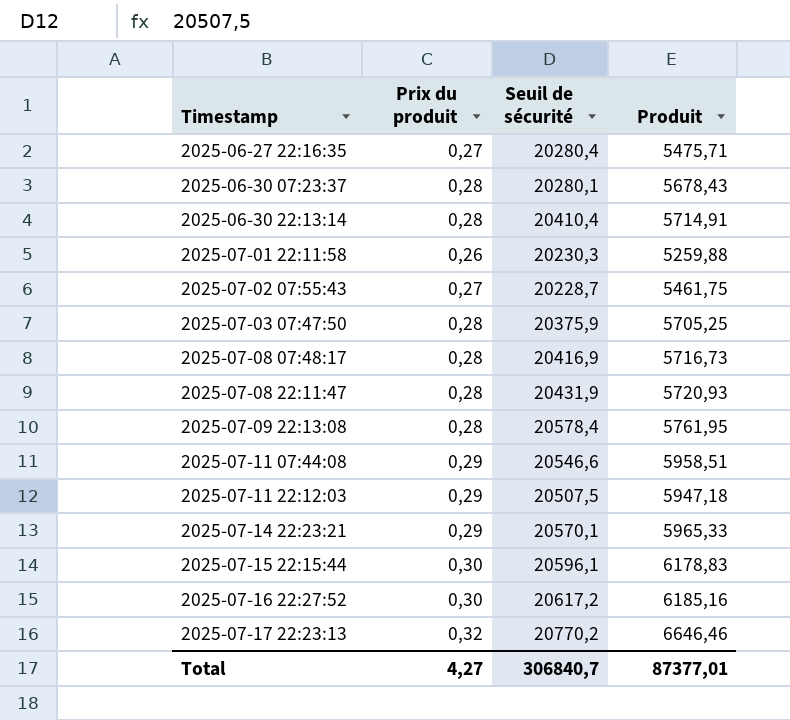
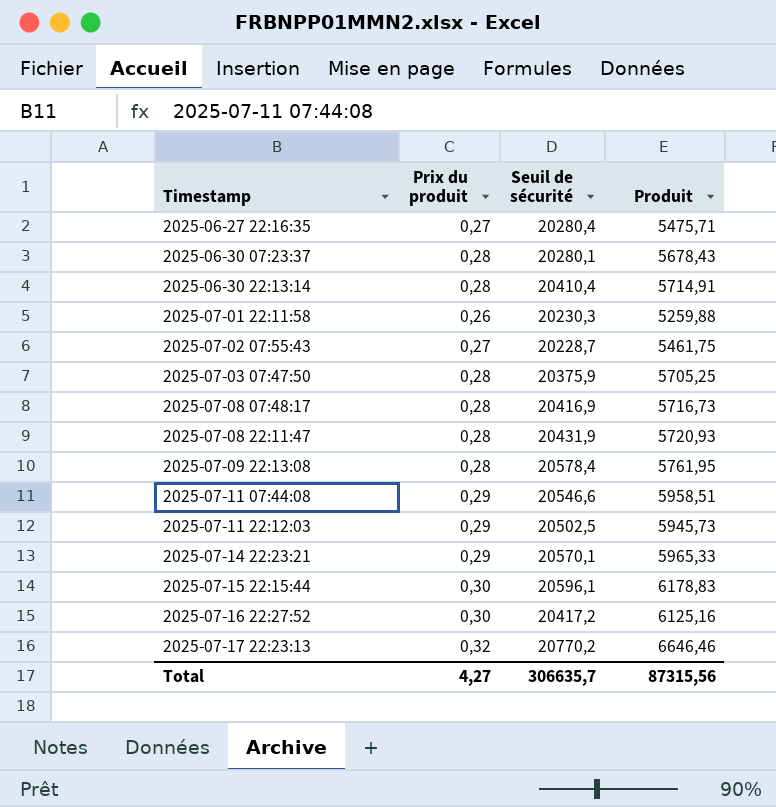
2025-07-11 22:12:03 | Seuil de sécurité: 20507,5 -> 20502,5
2025-07-11 22:12:03 | Produit: 5947,18 -> 5945,73
2025-07-16 22:27:52 | Seuil de sécurité: 20617,2 -> 20417,2
2025-07-16 22:27:52 | Produit: 6185,16 -> 6125,16
Total | Seuil de sécurité: 306840,7 -> 306635,7
Total | Produit: 87377,01 -> 87315,56

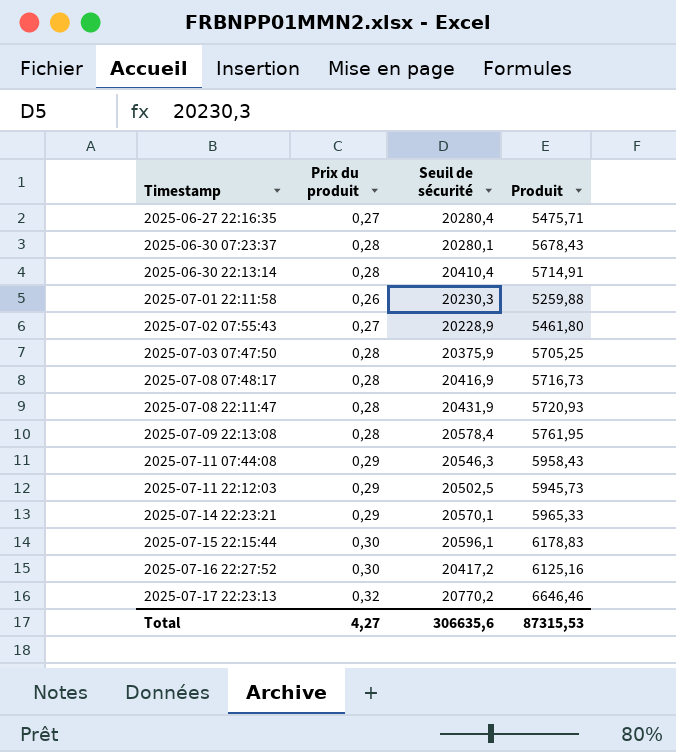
2025-07-02 07:55:43 | Seuil de sécurité: 20228,7 -> 20228,9
2025-07-02 07:55:43 | Produit: 5461,75 -> 5461,80
2025-07-11 07:44:08 | Seuil de sécurité: 20546,6 -> 20546,3
2025-07-11 07:44:08 | Produit: 5958,51 -> 5958,43
Total | Seuil de sécurité: 306635,7 -> 306635,6
Total | Produit: 87315,56 -> 87315,53

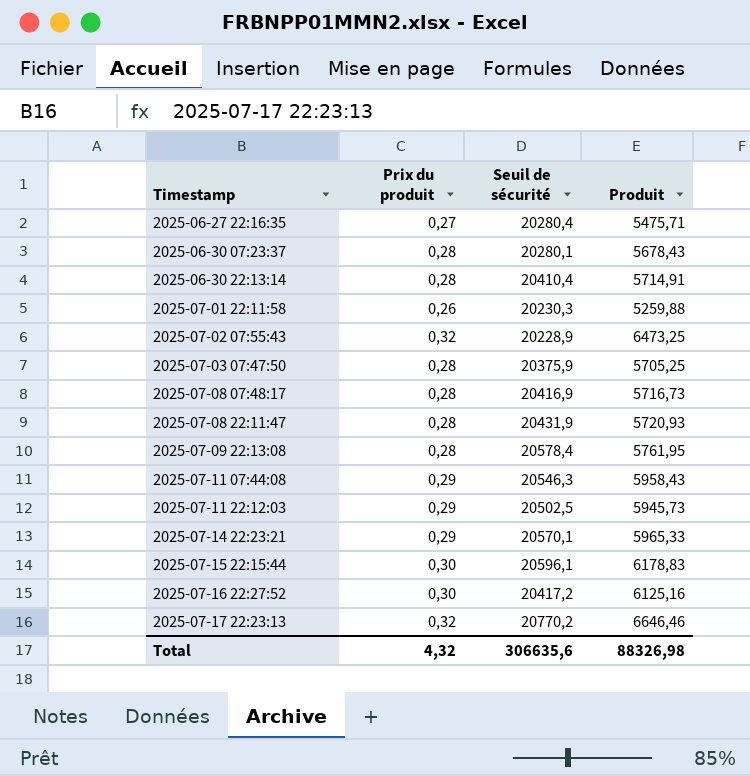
2025-07-02 07:55:43 | Prix du produit: 0,27 -> 0,32
2025-07-02 07:55:43 | Produit: 5461,80 -> 6473,25
Total | Prix du produit: 4,27 -> 4,32
Total | Produit: 87315,53 -> 88326,98

